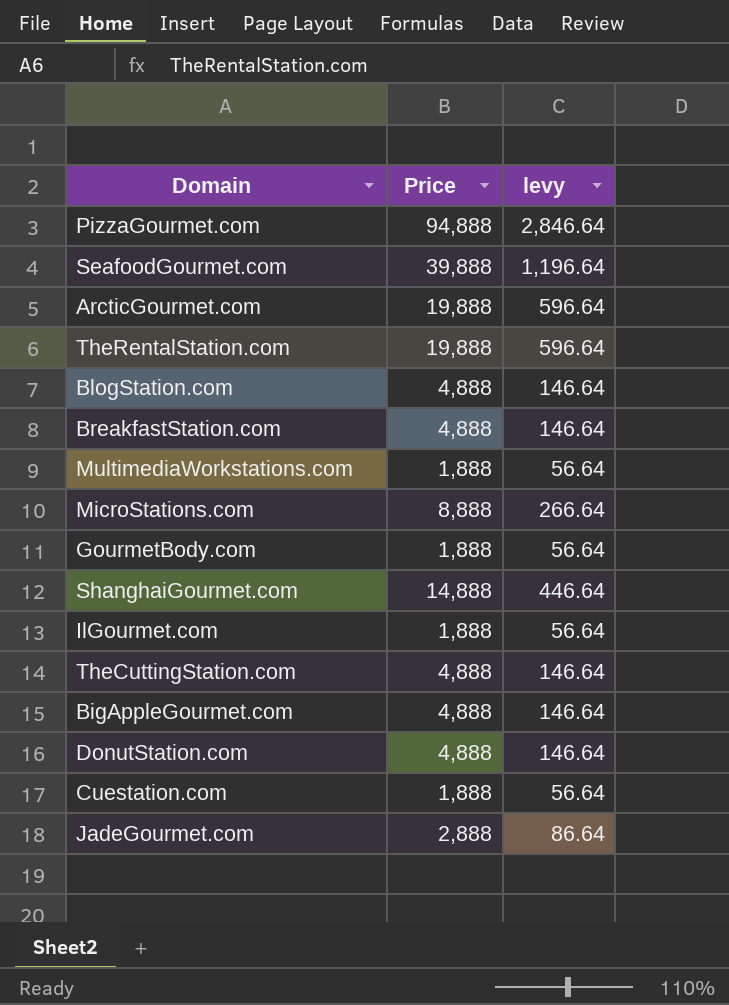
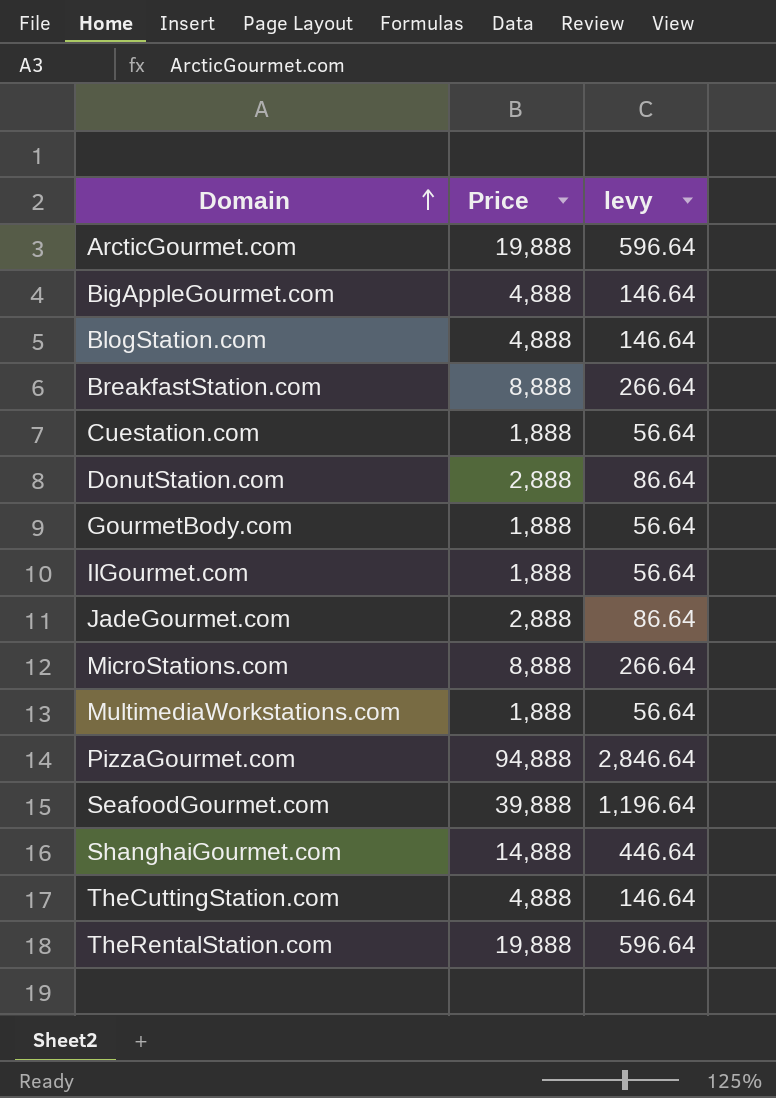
row order: none -> Domain ascending
BreakfastStation.com | Price: 4,888 -> 8,888
BreakfastStation.com | levy: 146.64 -> 266.64
DonutStation.com | Price: 4,888 -> 2,888
DonutStation.com | levy: 146.64 -> 86.64

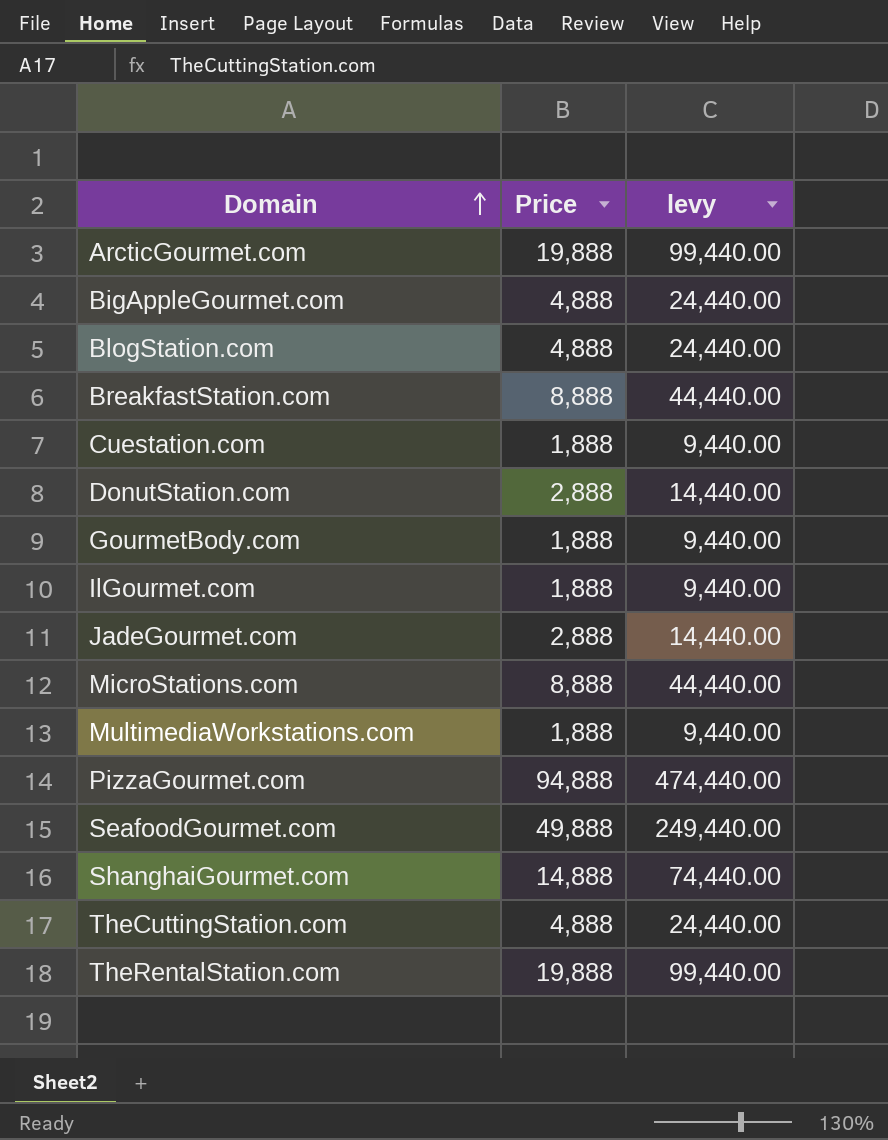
column levy | formula: [Price] * 0.03 -> [Price] * 5
SeafoodGourmet.com | Price: 39,888 -> 49,888

